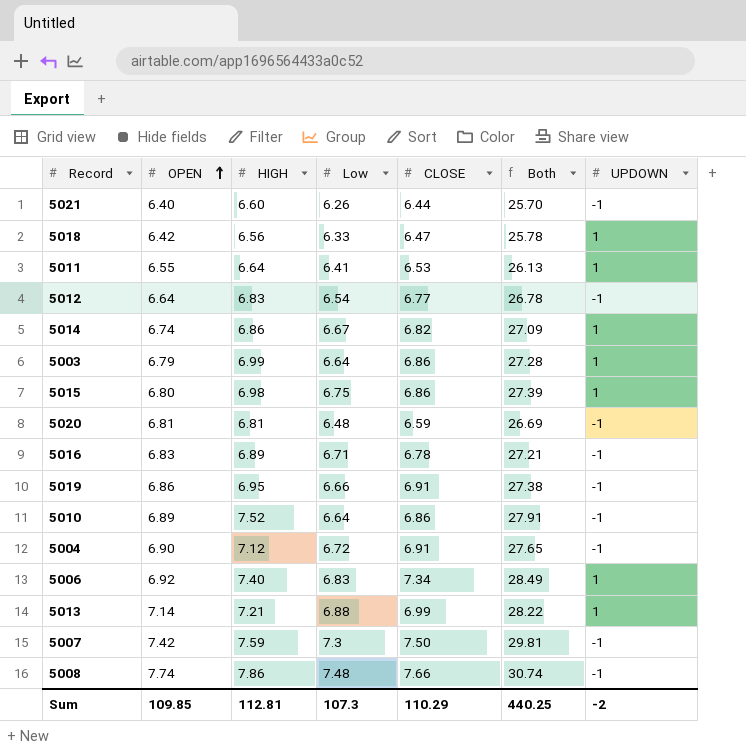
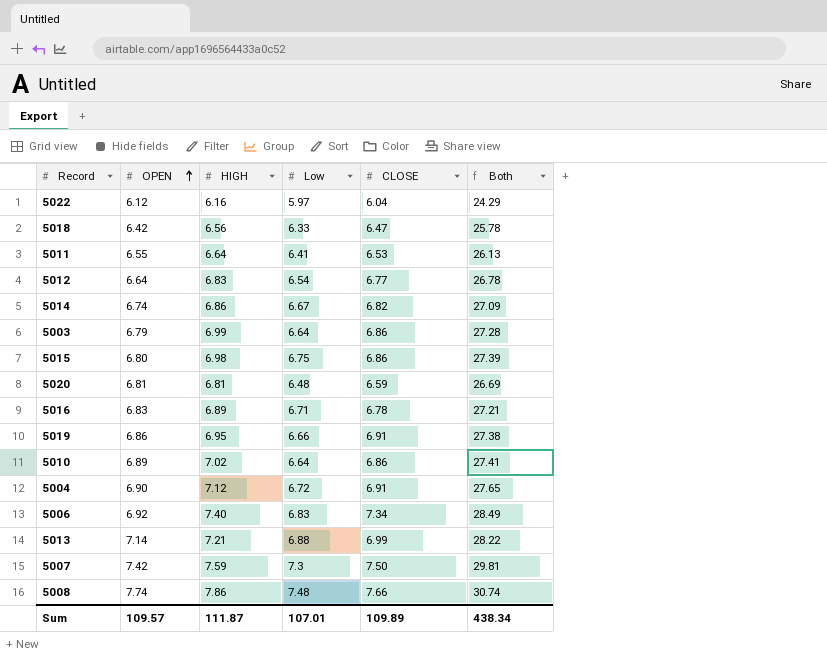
column UPDOWN | position: 7 -> none
row 5021: 6.40 | 6.60 | 6.26 | 6.44 | 25.70 | -1 -> none
row 5022: none -> 6.12 | 6.16 | 5.97 | 6.04 | 24.29
5010 | HIGH: 7.52 -> 7.02
5010 | Both: 27.91 -> 27.41
Sum | OPEN: 109.85 -> 109.57
Sum | HIGH: 112.81 -> 111.87
Sum | Low: 107.3 -> 107.01
Sum | CLOSE: 110.29 -> 109.89
Sum | Both: 440.25 -> 438.34

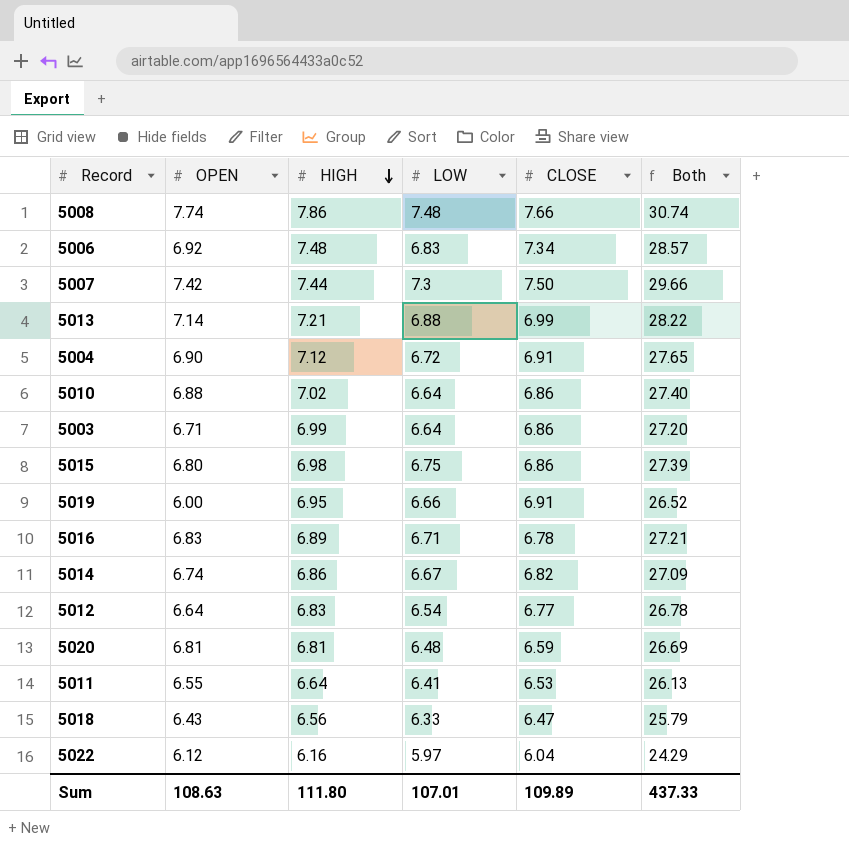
row order: OPEN ascending -> HIGH descending
column name: Low -> LOW
5006 | HIGH: 7.40 -> 7.48
5006 | Both: 28.49 -> 28.57
5007 | HIGH: 7.59 -> 7.44
5007 | Both: 29.81 -> 29.66
5010 | OPEN: 6.89 -> 6.88
5010 | Both: 27.41 -> 27.40
5003 | OPEN: 6.79 -> 6.71
5003 | Both: 27.28 -> 27.20
5019 | OPEN: 6.86 -> 6.00
5019 | Both: 27.38 -> 26.52
5018 | OPEN: 6.42 -> 6.43
5018 | Both: 25.78 -> 25.79
Sum | OPEN: 109.57 -> 108.63
Sum | HIGH: 111.87 -> 111.80
Sum | Both: 438.34 -> 437.33

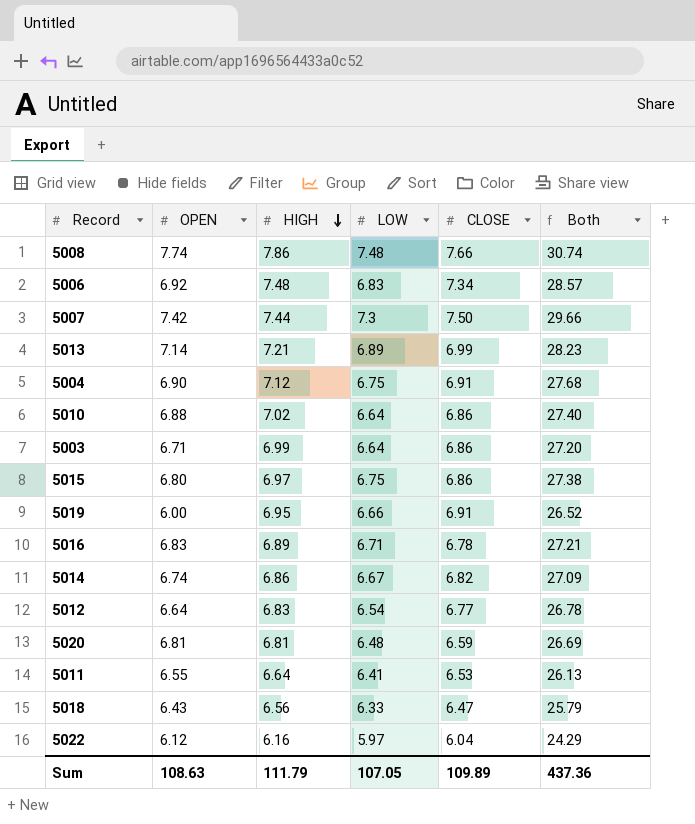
5013 | LOW: 6.88 -> 6.89
5013 | Both: 28.22 -> 28.23
5004 | LOW: 6.72 -> 6.75
5004 | Both: 27.65 -> 27.68
5015 | HIGH: 6.98 -> 6.97
5015 | Both: 27.39 -> 27.38
Sum | HIGH: 111.80 -> 111.79
Sum | LOW: 107.01 -> 107.05
Sum | Both: 437.33 -> 437.36

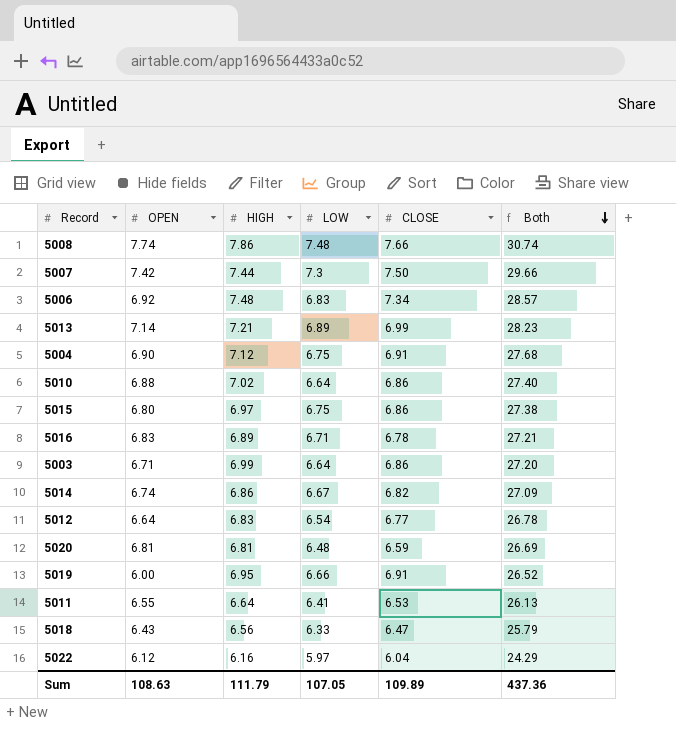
row order: HIGH descending -> Both descending

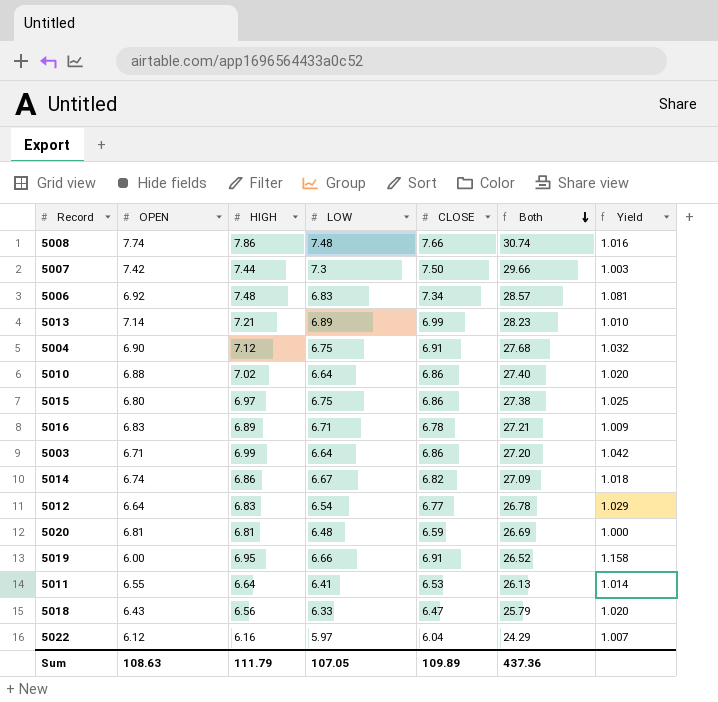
column Yield | formula: none -> [HIGH] / [OPEN]

